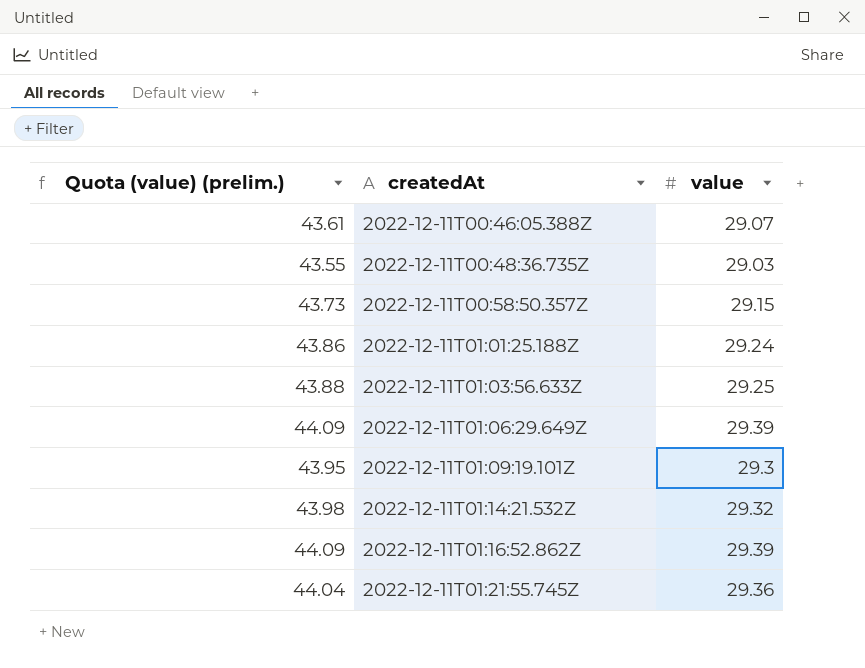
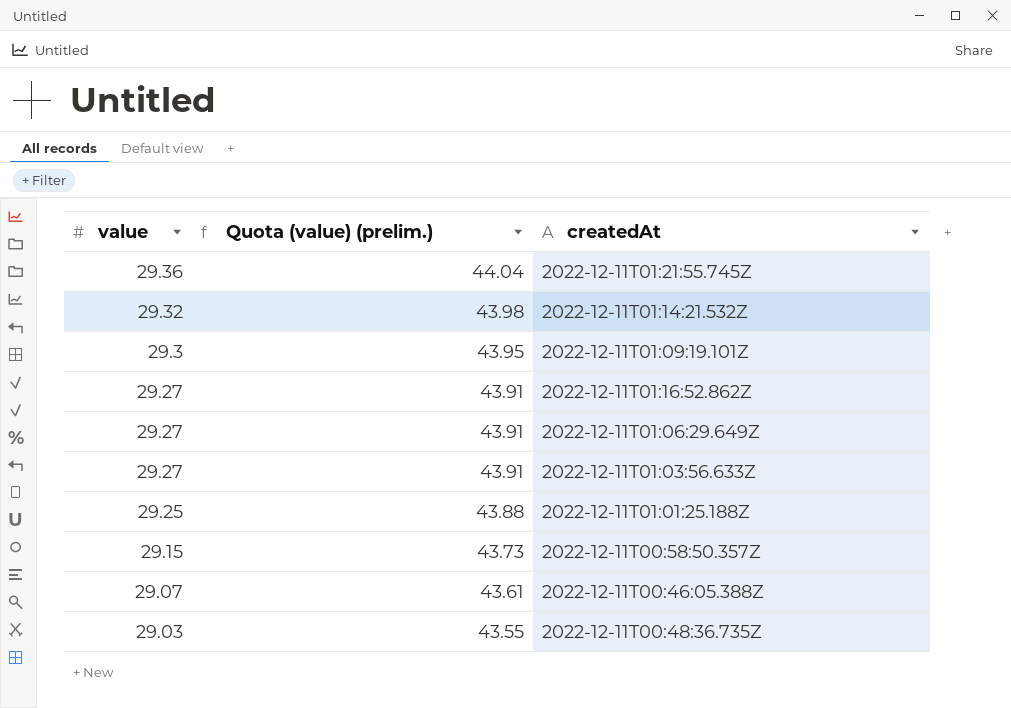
row order: createdAt ascending -> value descending
column value | position: 3 -> 1
2022-12-11T01:16:52.862Z | value: 29.39 -> 29.27
2022-12-11T01:16:52.862Z | Quota (value) (prelim.): 44.09 -> 43.91
2022-12-11T01:06:29.649Z | value: 29.39 -> 29.27
2022-12-11T01:06:29.649Z | Quota (value) (prelim.): 44.09 -> 43.91
2022-12-11T01:03:56.633Z | value: 29.25 -> 29.27
2022-12-11T01:03:56.633Z | Quota (value) (prelim.): 43.88 -> 43.91
2022-12-11T01:01:25.188Z | value: 29.24 -> 29.25
2022-12-11T01:01:25.188Z | Quota (value) (prelim.): 43.86 -> 43.88

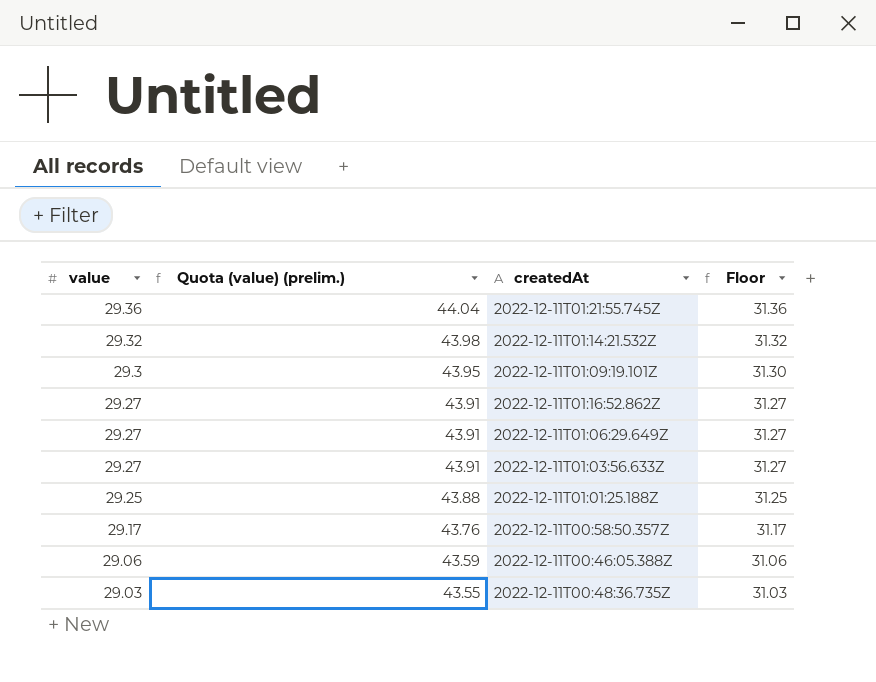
column Floor | formula: none -> [value] + 2
2022-12-11T00:58:50.357Z | value: 29.15 -> 29.17
2022-12-11T00:58:50.357Z | Quota (value) (prelim.): 43.73 -> 43.76
2022-12-11T00:46:05.388Z | value: 29.07 -> 29.06
2022-12-11T00:46:05.388Z | Quota (value) (prelim.): 43.61 -> 43.59

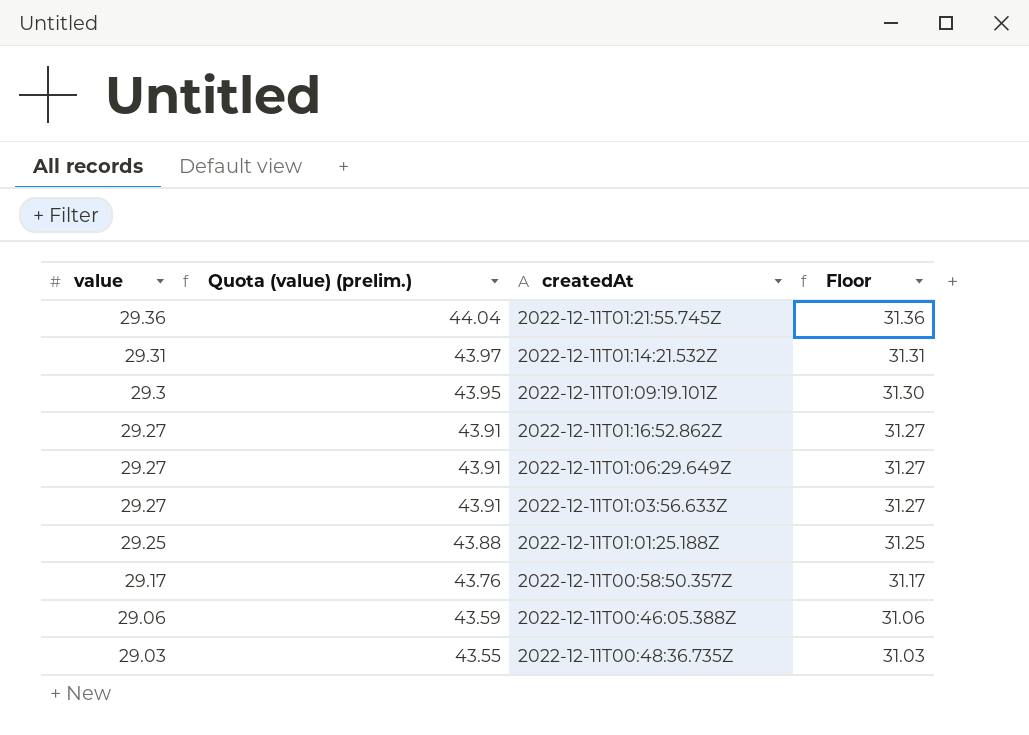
2022-12-11T01:14:21.532Z | value: 29.32 -> 29.31
2022-12-11T01:14:21.532Z | Quota (value) (prelim.): 43.98 -> 43.97
2022-12-11T01:14:21.532Z | Floor: 31.32 -> 31.31

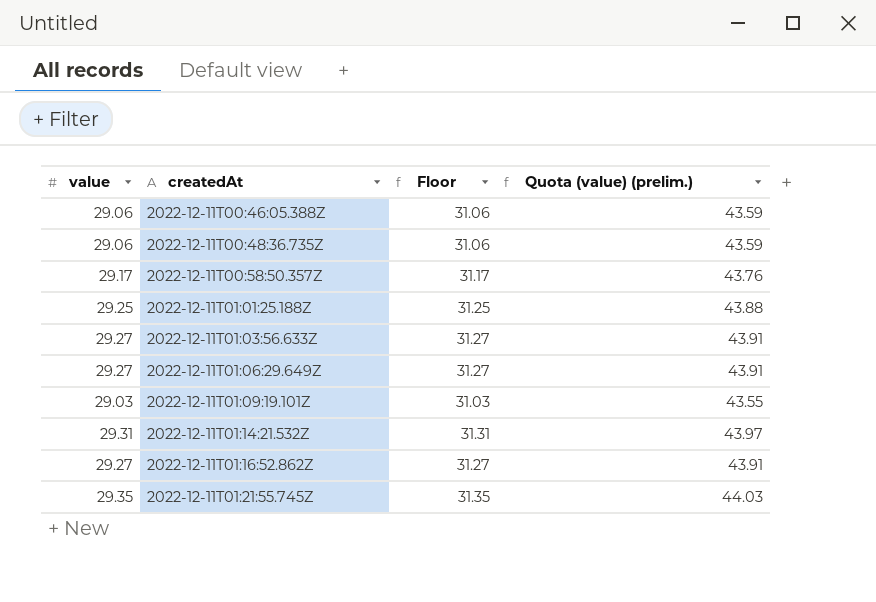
row order: value descending -> createdAt ascending
column Quota (value) (prelim.) | position: 2 -> 4
2022-12-11T00:48:36.735Z | value: 29.03 -> 29.06
2022-12-11T00:48:36.735Z | Floor: 31.03 -> 31.06
2022-12-11T00:48:36.735Z | Quota (value) (prelim.): 43.55 -> 43.59
2022-12-11T01:09:19.101Z | value: 29.3 -> 29.03
2022-12-11T01:09:19.101Z | Floor: 31.30 -> 31.03
2022-12-11T01:09:19.101Z | Quota (value) (prelim.): 43.95 -> 43.55
2022-12-11T01:21:55.745Z | value: 29.36 -> 29.35
2022-12-11T01:21:55.745Z | Floor: 31.36 -> 31.35
2022-12-11T01:21:55.745Z | Quota (value) (prelim.): 44.04 -> 44.03

